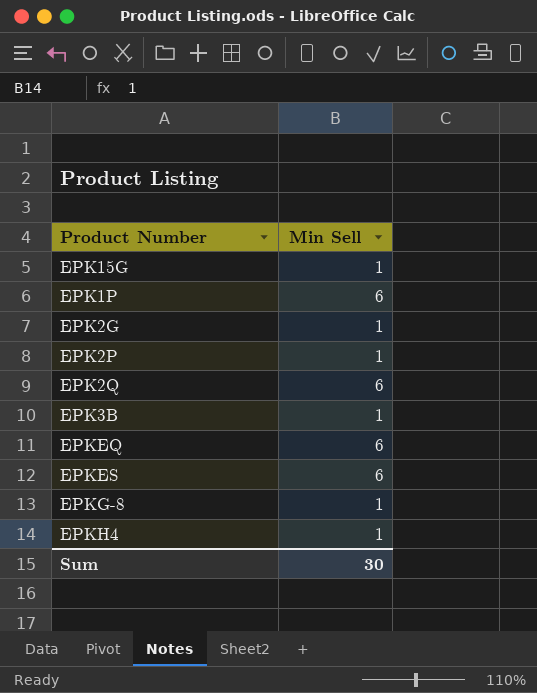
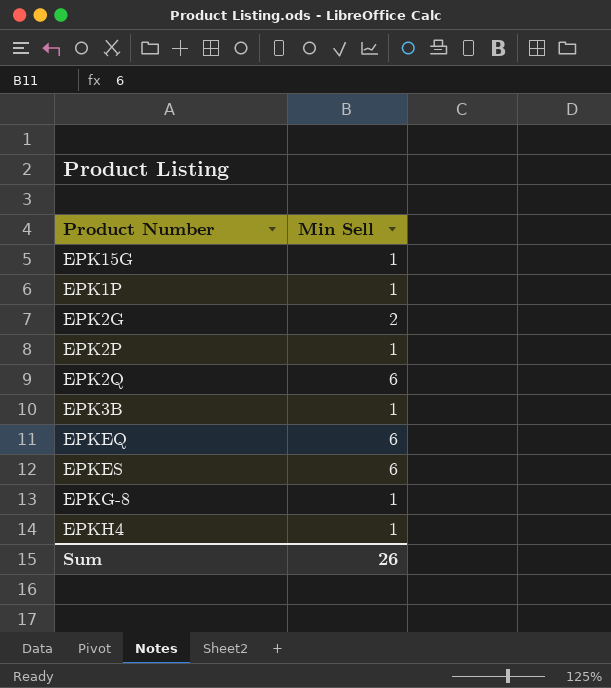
EPK1P | Min Sell: 6 -> 1
EPK2G | Min Sell: 1 -> 2
Sum | Min Sell: 30 -> 26

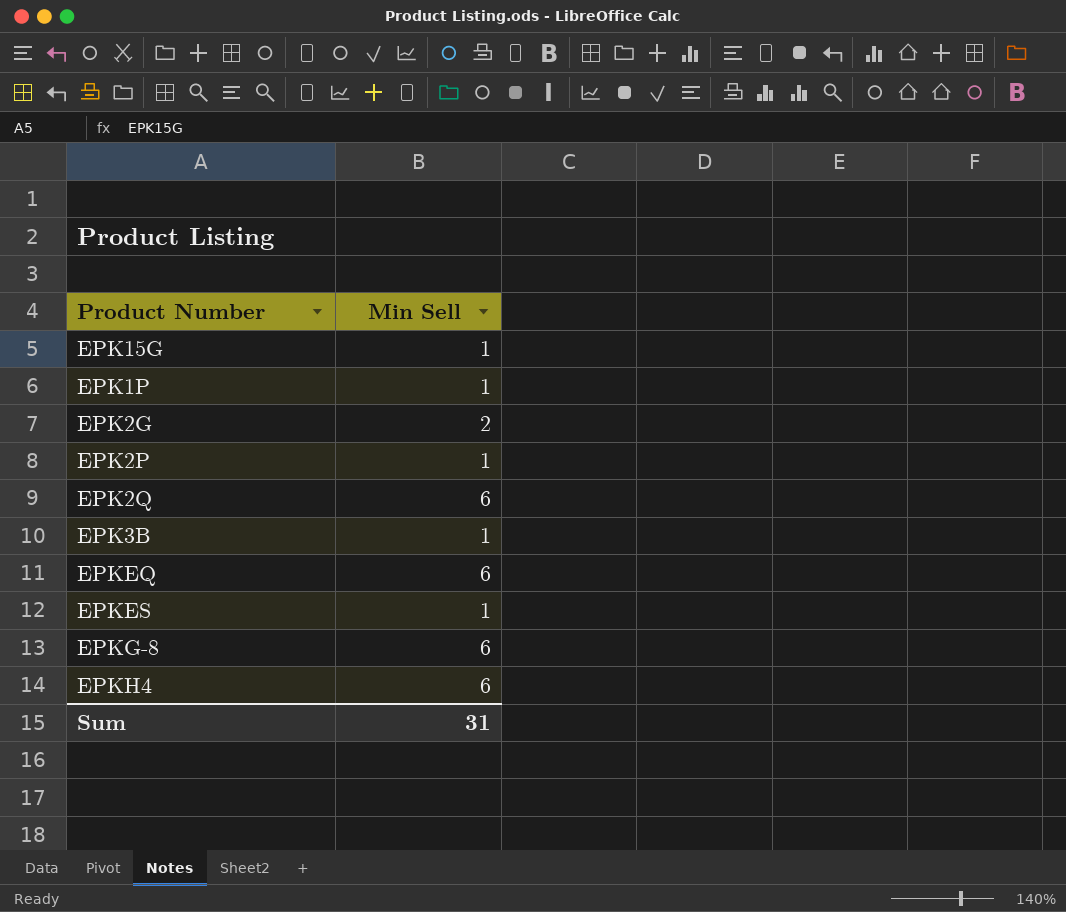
EPKES | Min Sell: 6 -> 1
EPKG-8 | Min Sell: 1 -> 6
EPKH4 | Min Sell: 1 -> 6
Sum | Min Sell: 26 -> 31

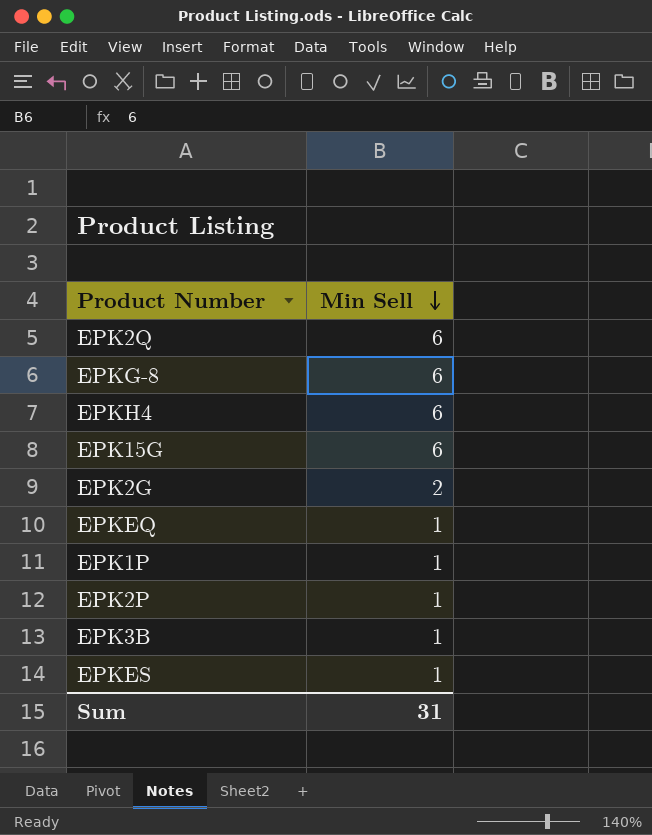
row order: none -> Min Sell descending
EPK15G | Min Sell: 1 -> 6
EPKEQ | Min Sell: 6 -> 1

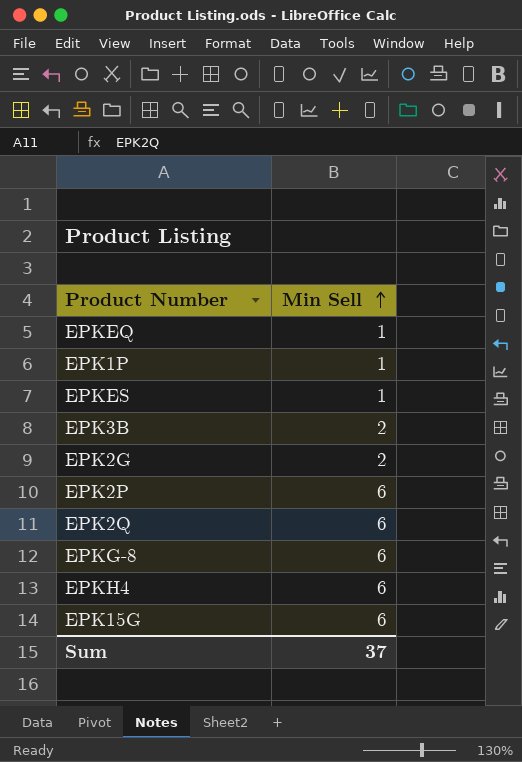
row order: Min Sell descending -> Min Sell ascending
EPK3B | Min Sell: 1 -> 2
EPK2P | Min Sell: 1 -> 6
Sum | Min Sell: 31 -> 37

